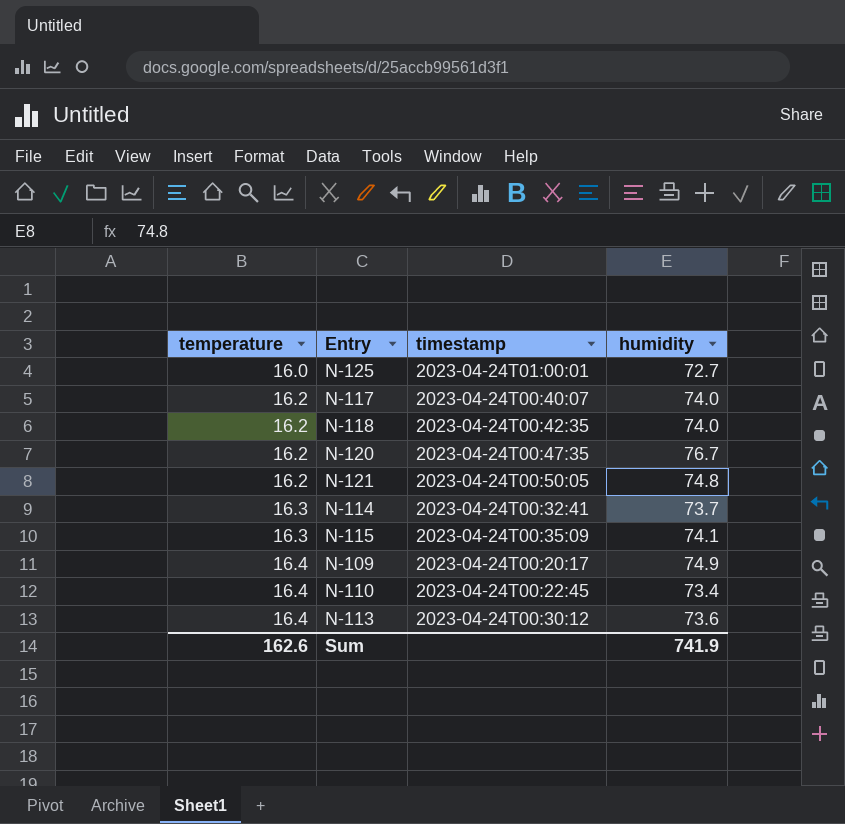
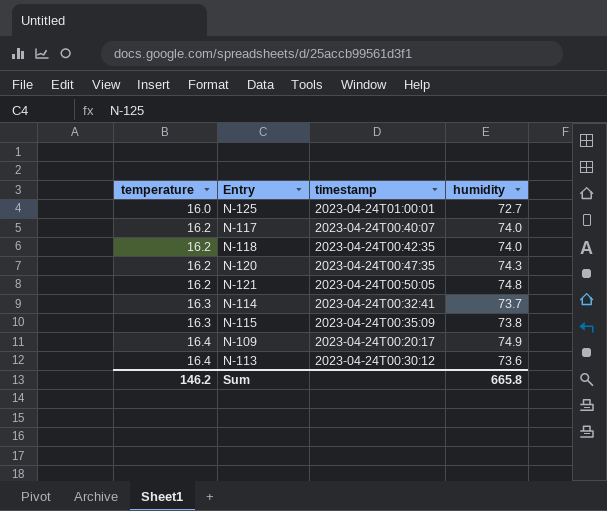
row N-110: 16.4 | 2023-04-24T00:22:45 | 73.4 -> none
N-120 | humidity: 76.7 -> 74.3
N-115 | humidity: 74.1 -> 73.8
Sum | temperature: 162.6 -> 146.2
Sum | humidity: 741.9 -> 665.8

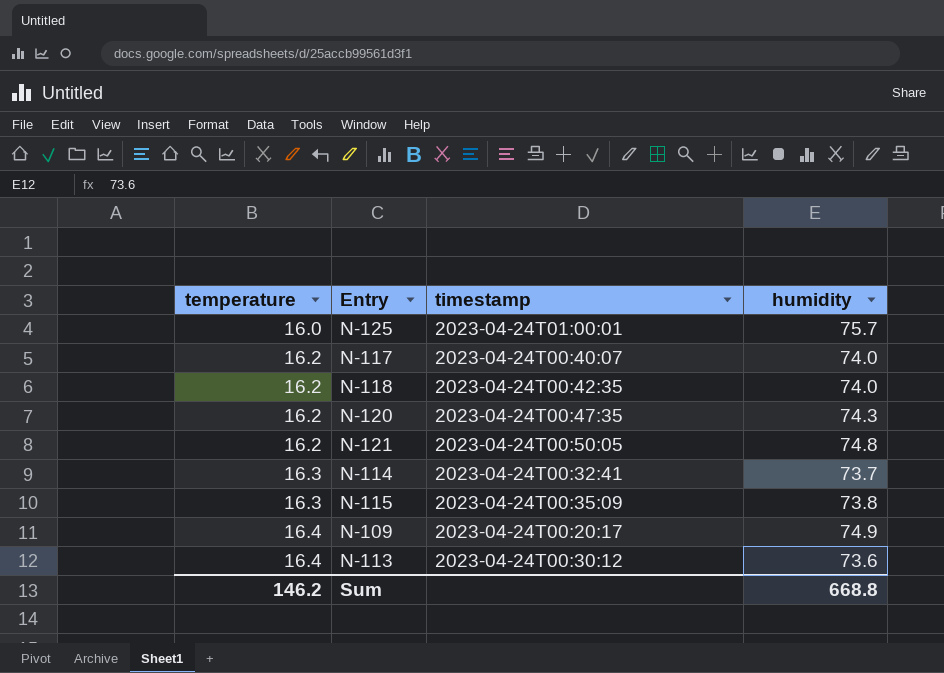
N-125 | humidity: 72.7 -> 75.7
Sum | humidity: 665.8 -> 668.8

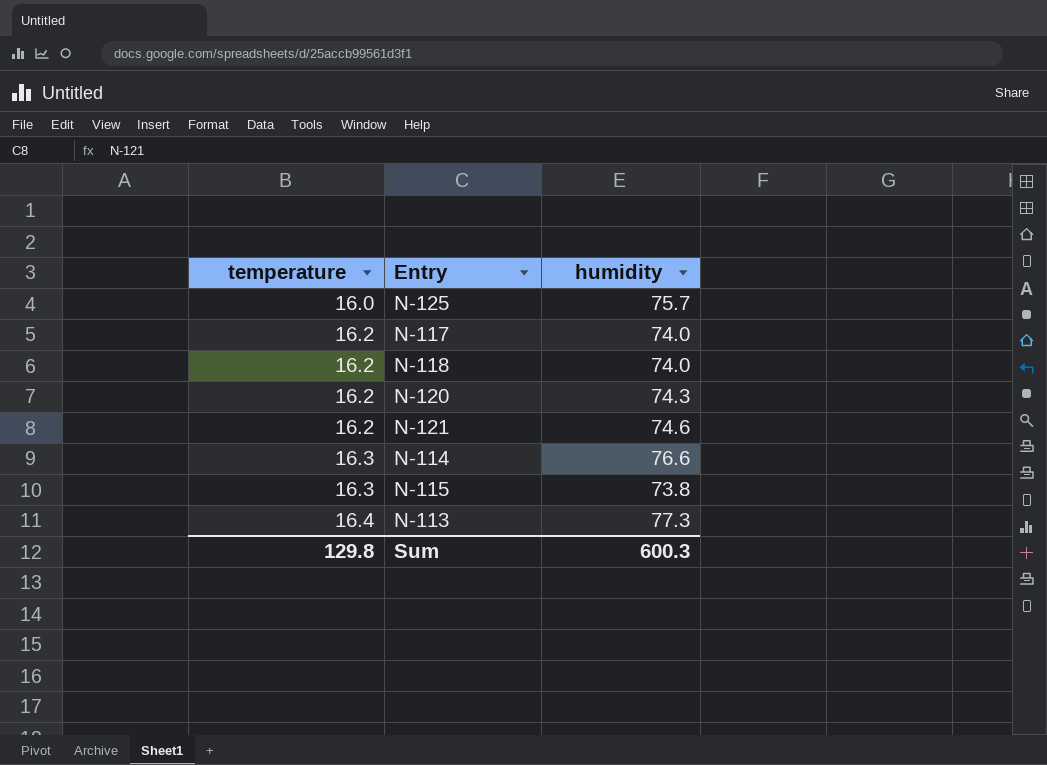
column timestamp | position: 3 -> none
row N-109: 16.4 | 2023-04-24T00:20:17 | 74.9 -> none
N-121 | humidity: 74.8 -> 74.6
N-114 | humidity: 73.7 -> 76.6
N-113 | humidity: 73.6 -> 77.3
Sum | temperature: 146.2 -> 129.8
Sum | humidity: 668.8 -> 600.3

